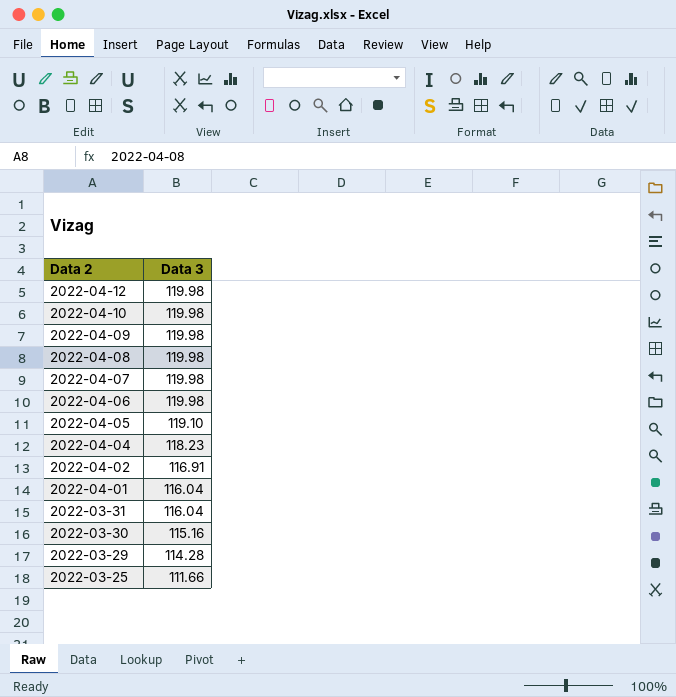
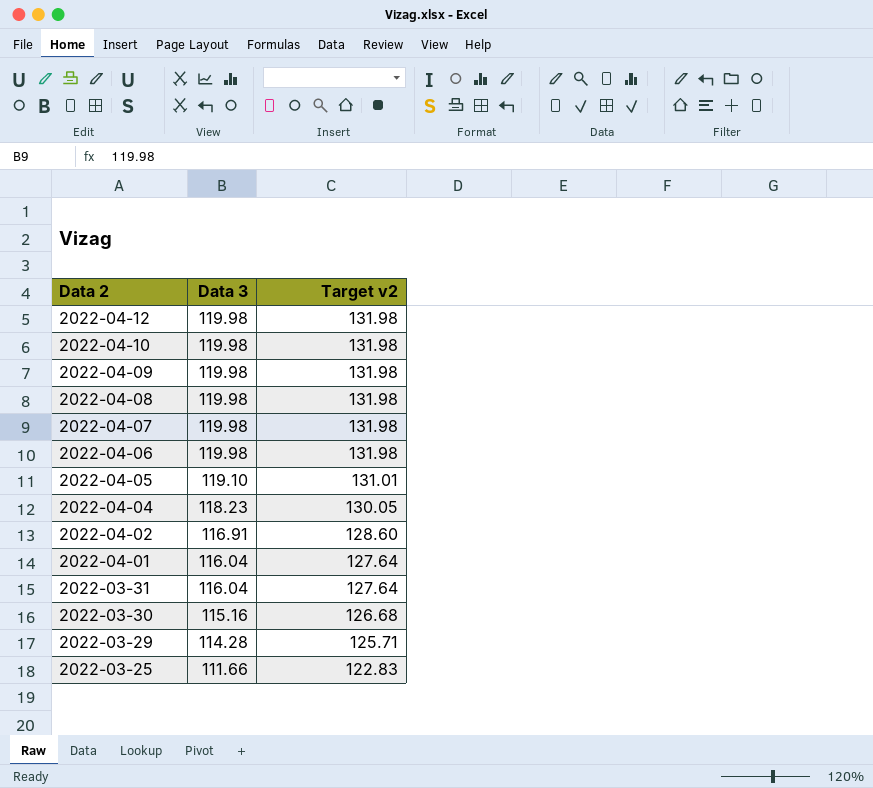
column Target v2 | formula: none -> [Data 3] * 1.1

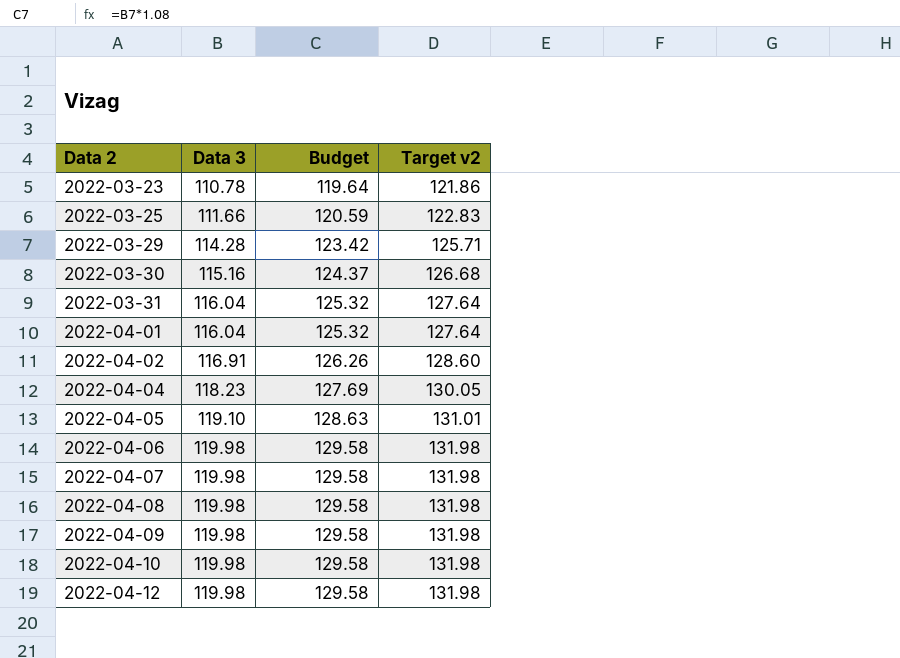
row order: Data 2 descending -> Data 2 ascending
column Budget | formula: none -> [Data 3] * 1.08
row 2022-03-23: none -> 110.78 | 119.64 | 121.86

